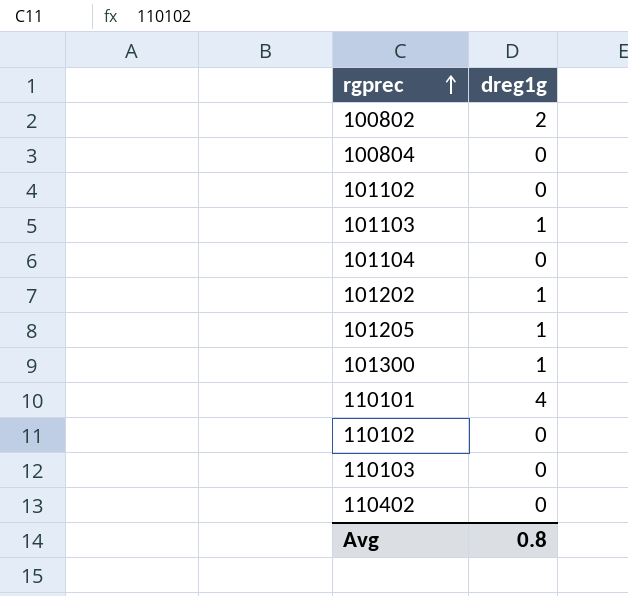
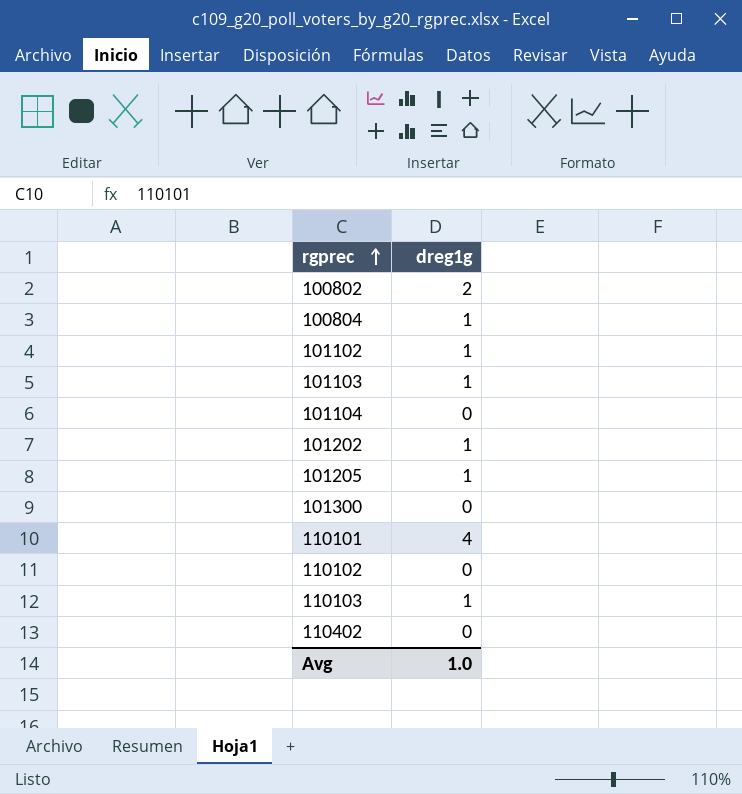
100804 | dreg1g: 0 -> 1
101102 | dreg1g: 0 -> 1
101300 | dreg1g: 1 -> 0
110103 | dreg1g: 0 -> 1
Avg | dreg1g: 0.8 -> 1.0

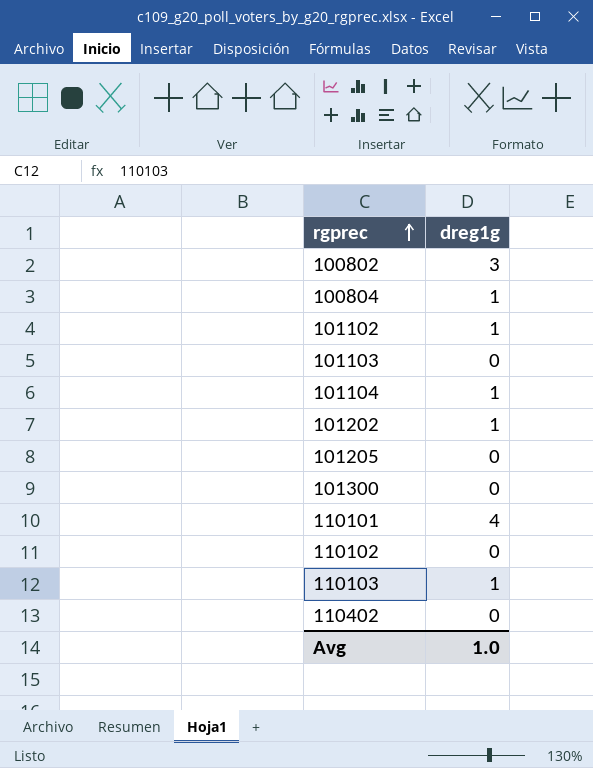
100802 | dreg1g: 2 -> 3
101103 | dreg1g: 1 -> 0
101104 | dreg1g: 0 -> 1
101205 | dreg1g: 1 -> 0

